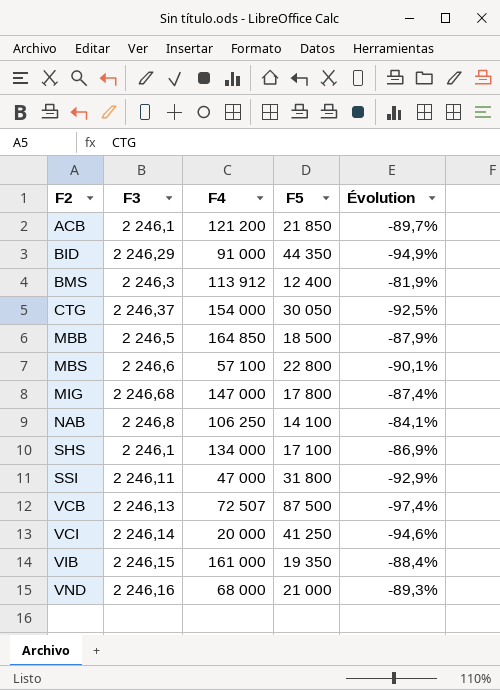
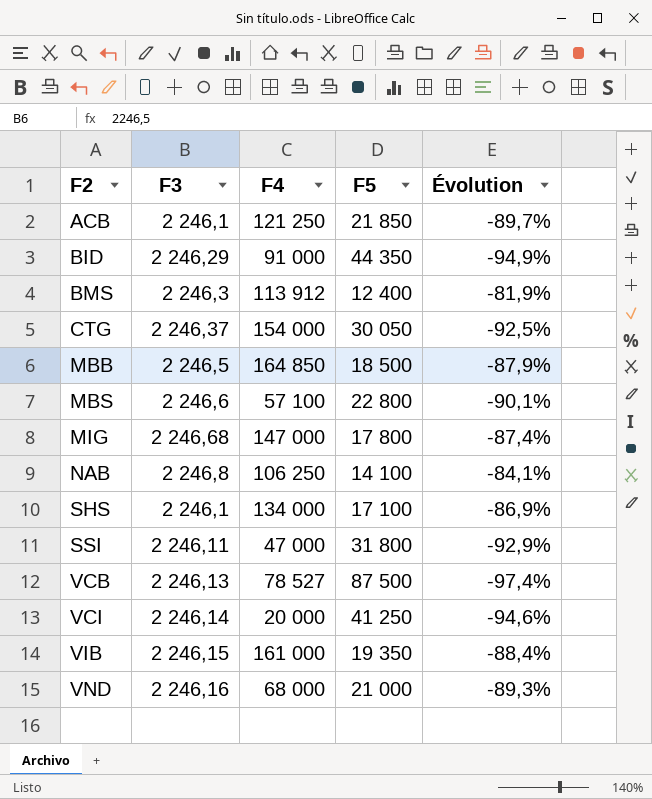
ACB | F4: 121 200 -> 121 250
VCB | F4: 72 507 -> 78 527

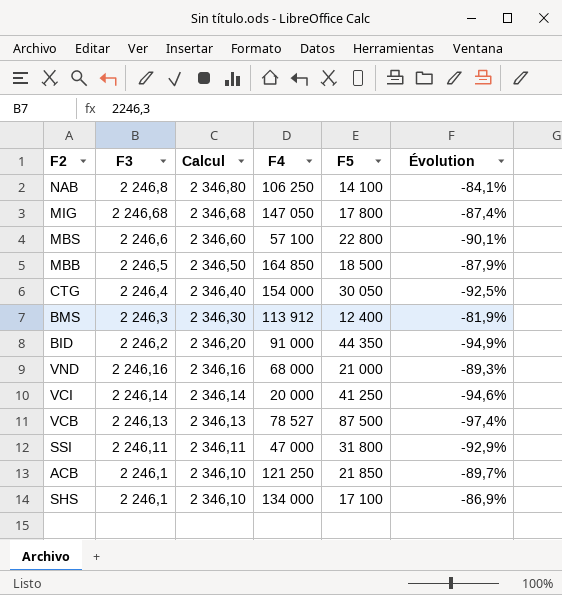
row order: F2 ascending -> F3 descending
column Calcul | formula: none -> [F3] + 100
row VIB: 2 246,15 | 161 000 | 19 350 | -88,4% -> none
MIG | F4: 147 000 -> 147 050
CTG | F3: 2 246,37 -> 2 246,4
BID | F3: 2 246,29 -> 2 246,2

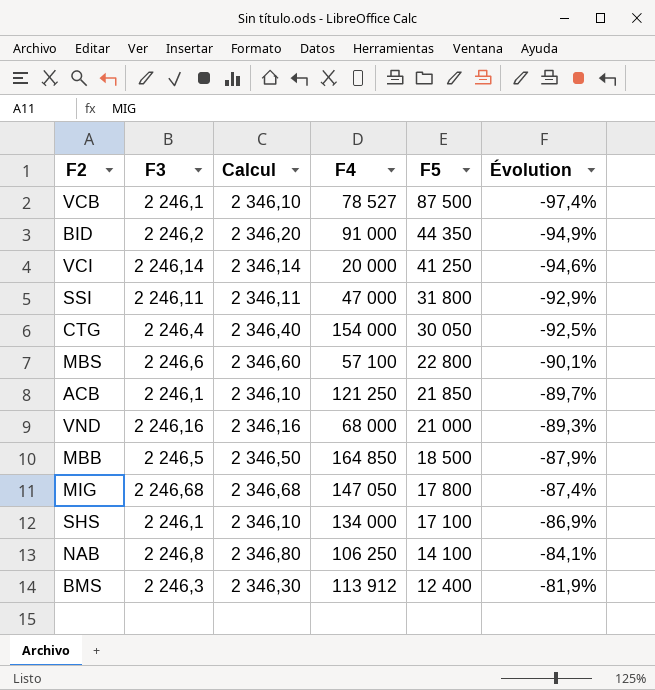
row order: F3 descending -> F5 descending
VCB | F3: 2 246,13 -> 2 246,1
VCB | Calcul: 2 346,13 -> 2 346,10

